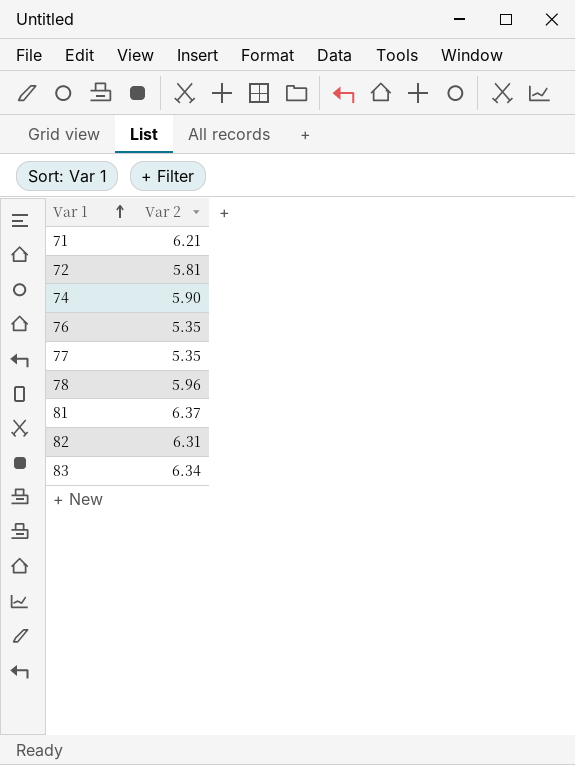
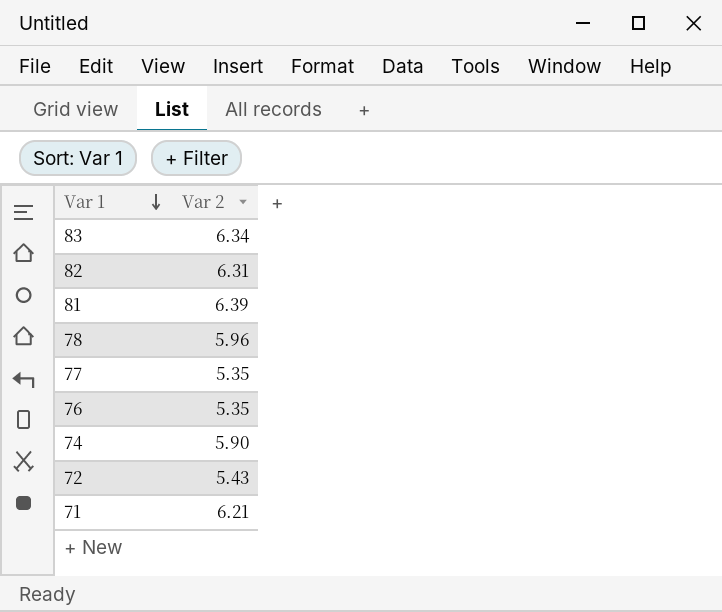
row order: Var 1 ascending -> Var 1 descending
81 | Var 2: 6.37 -> 6.39
72 | Var 2: 5.81 -> 5.43

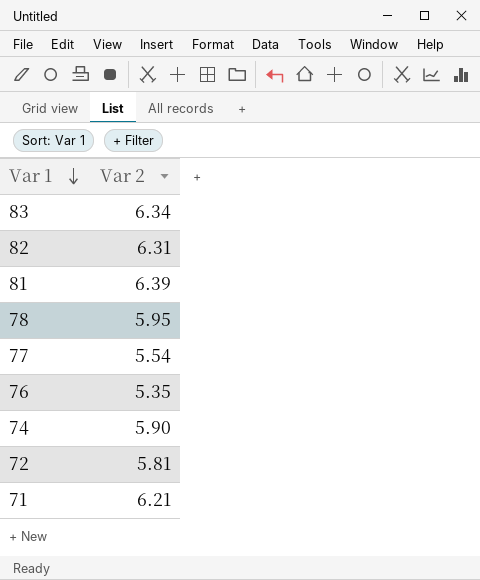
78 | Var 2: 5.96 -> 5.95
77 | Var 2: 5.35 -> 5.54
72 | Var 2: 5.43 -> 5.81

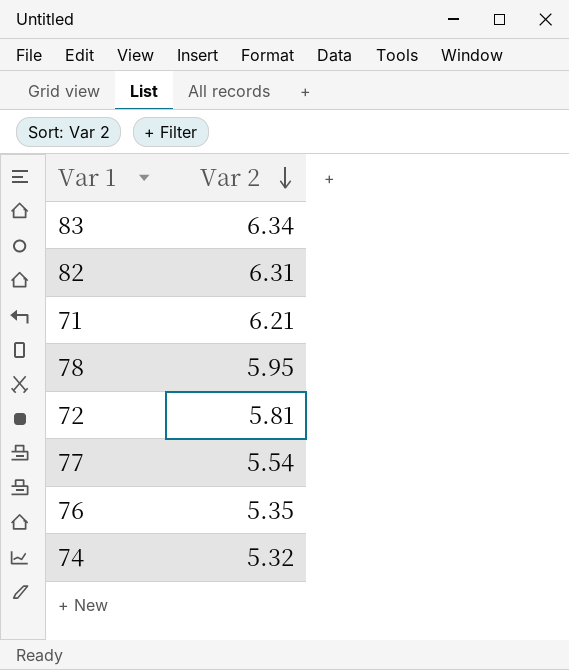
row order: Var 1 descending -> Var 2 descending
row 81: 6.39 -> none
74 | Var 2: 5.90 -> 5.32

